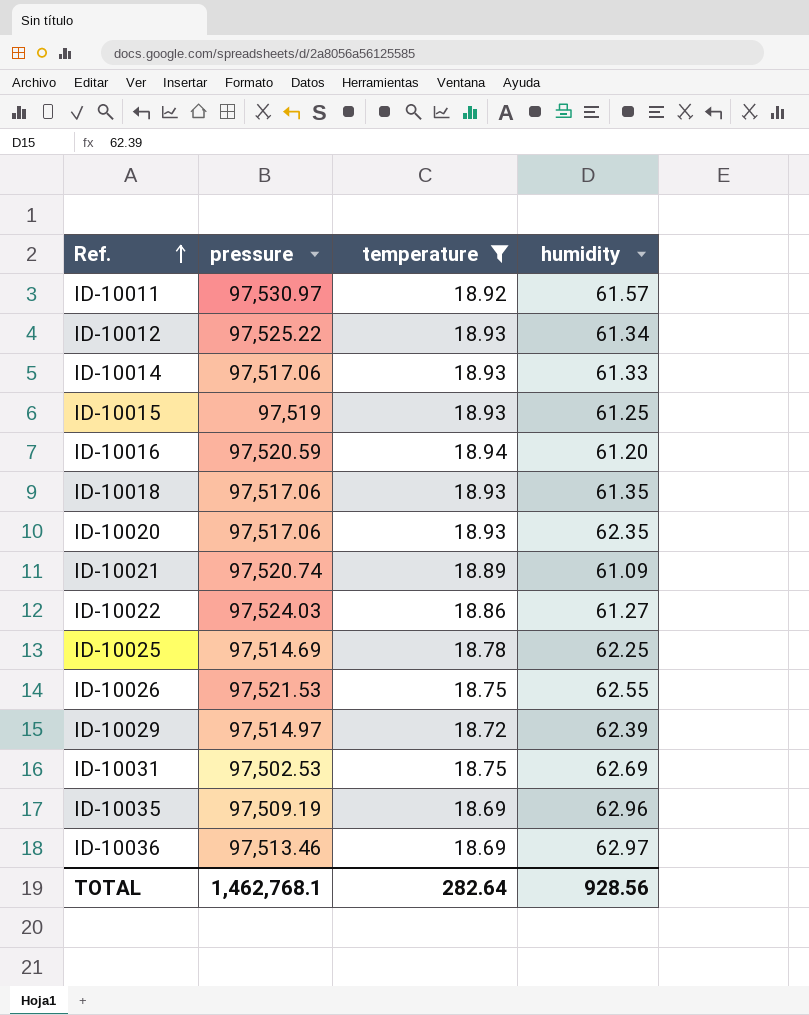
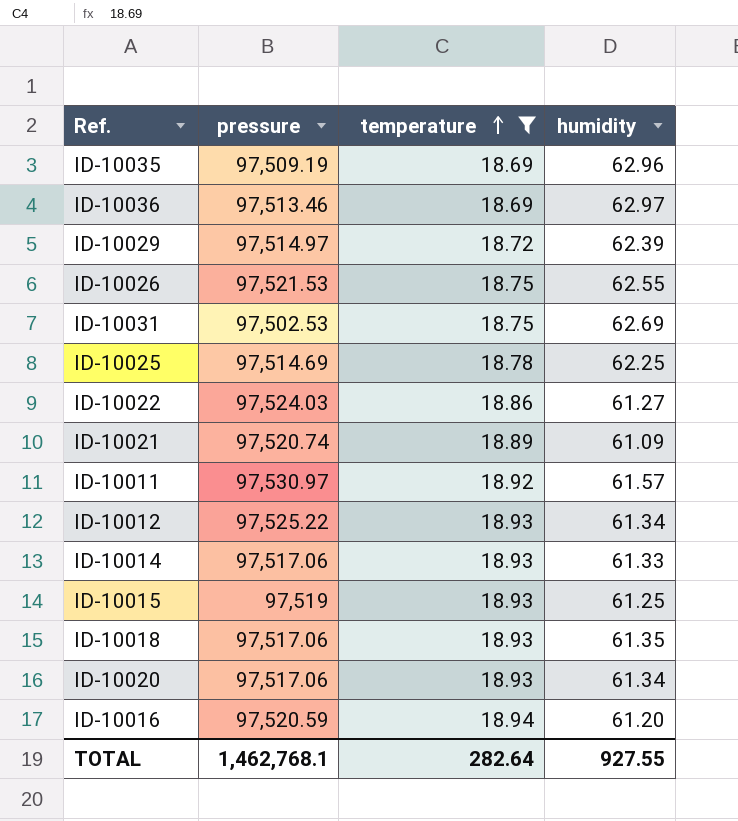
row order: Ref. ascending -> temperature ascending
ID-10020 | humidity: 62.35 -> 61.34
TOTAL | humidity: 928.56 -> 927.55

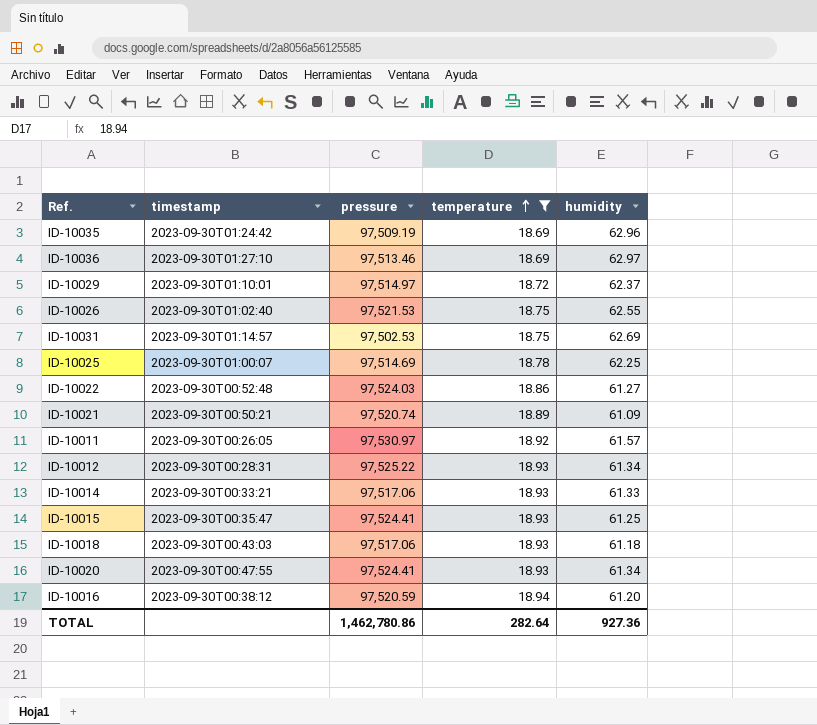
column timestamp | position: none -> 2
ID-10029 | humidity: 62.39 -> 62.37
ID-10015 | pressure: 97,519 -> 97,524.41
ID-10018 | humidity: 61.35 -> 61.18
ID-10020 | pressure: 97,517.06 -> 97,524.41
TOTAL | pressure: 1,462,768.1 -> 1,462,780.86
TOTAL | humidity: 927.55 -> 927.36

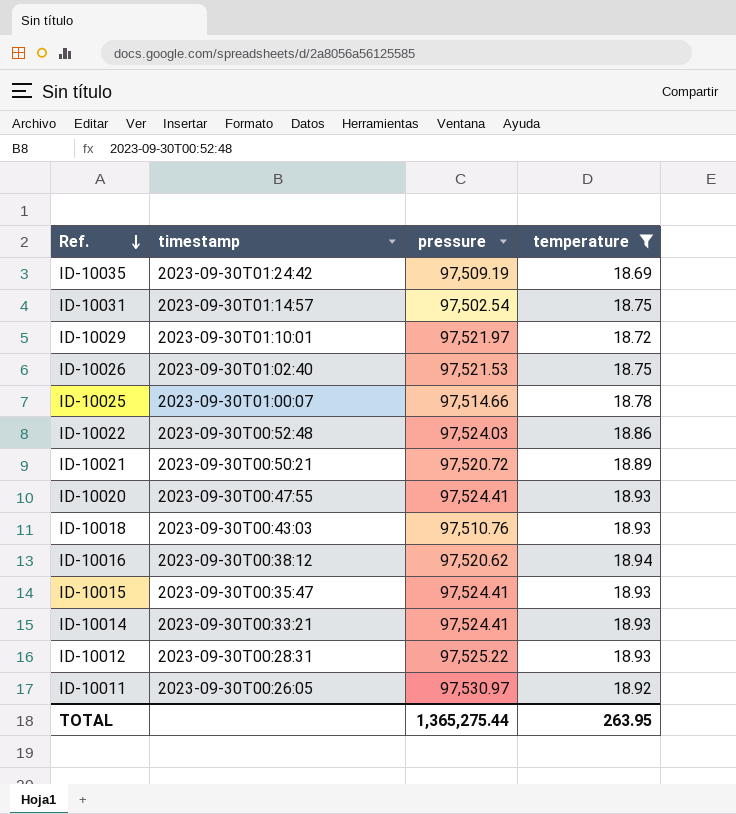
row order: temperature ascending -> Ref. descending
column humidity | position: 5 -> none
row ID-10036: 2023-09-30T01:27:10 | 97,513.46 | 18.69 | 62.97 -> none
ID-10031 | pressure: 97,502.53 -> 97,502.54
ID-10029 | pressure: 97,514.97 -> 97,521.97
ID-10025 | pressure: 97,514.69 -> 97,514.66
ID-10021 | pressure: 97,520.74 -> 97,520.72
ID-10018 | pressure: 97,517.06 -> 97,510.76
ID-10016 | pressure: 97,520.59 -> 97,520.62
ID-10014 | pressure: 97,517.06 -> 97,524.41
TOTAL | pressure: 1,462,780.86 -> 1,365,275.44
TOTAL | temperature: 282.64 -> 263.95

